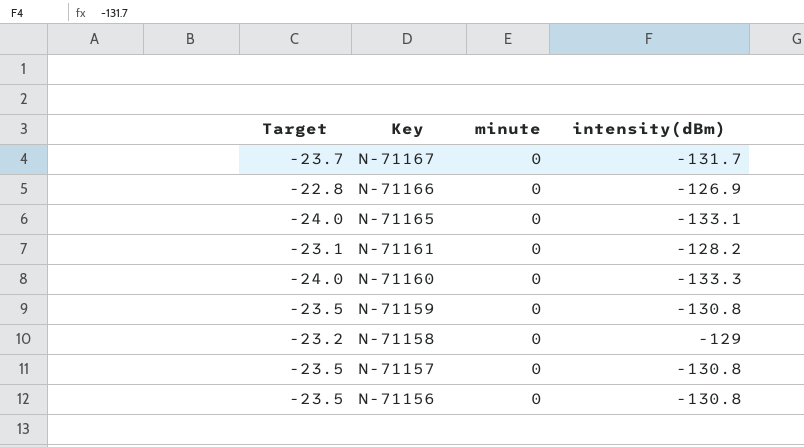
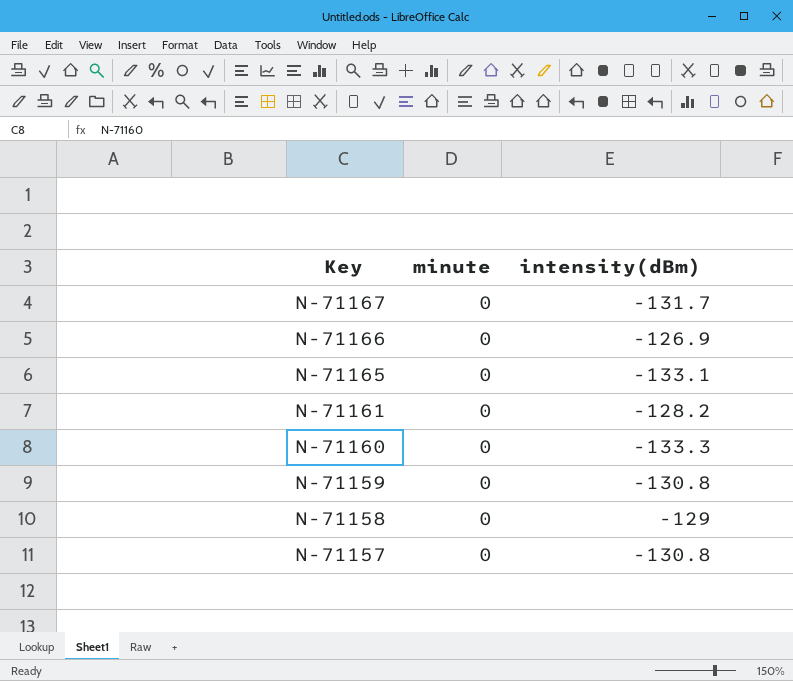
column Target | formula: [intensity(dBm)] * 0.18 -> none
row N-71156: -23.5 | 0 | -130.8 -> none

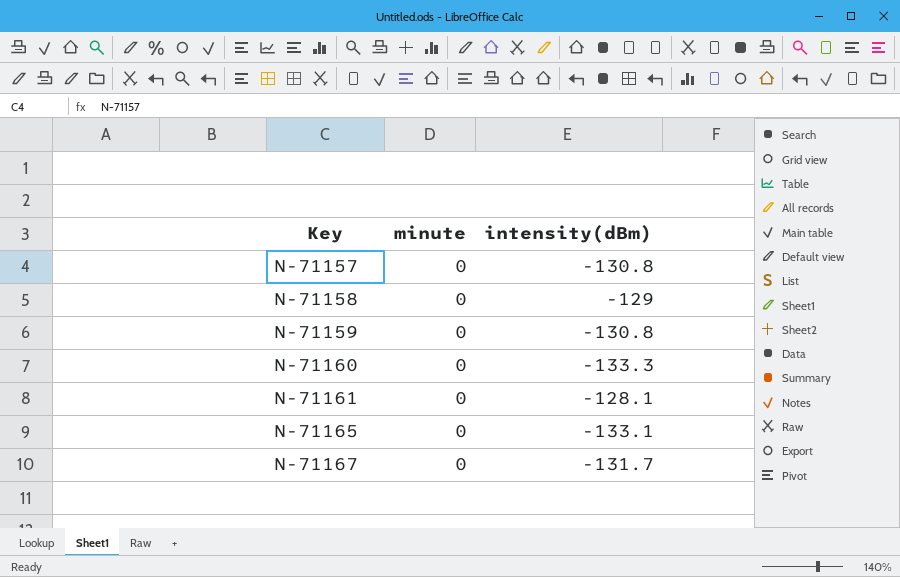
row order: Key descending -> Key ascending
row N-71166: 0 | -126.9 -> none
N-71161 | intensity(dBm): -128.2 -> -128.1

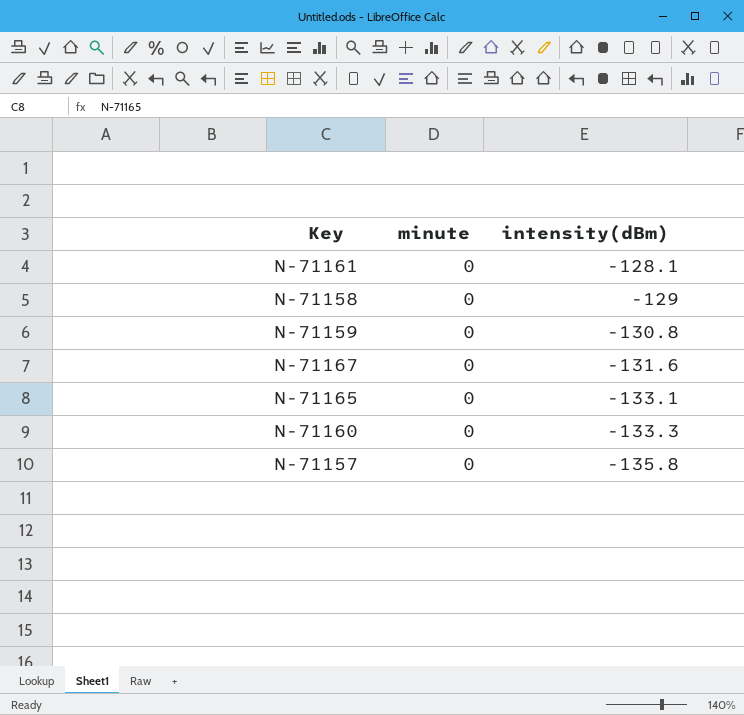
row order: Key ascending -> intensity(dBm) descending
N-71167 | intensity(dBm): -131.7 -> -131.6
N-71157 | intensity(dBm): -130.8 -> -135.8

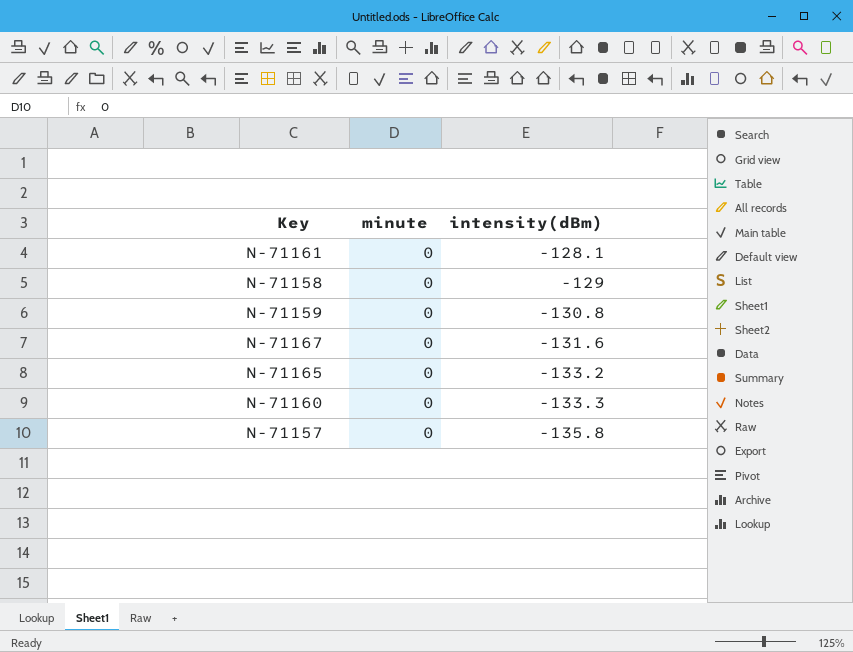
N-71165 | intensity(dBm): -133.1 -> -133.2

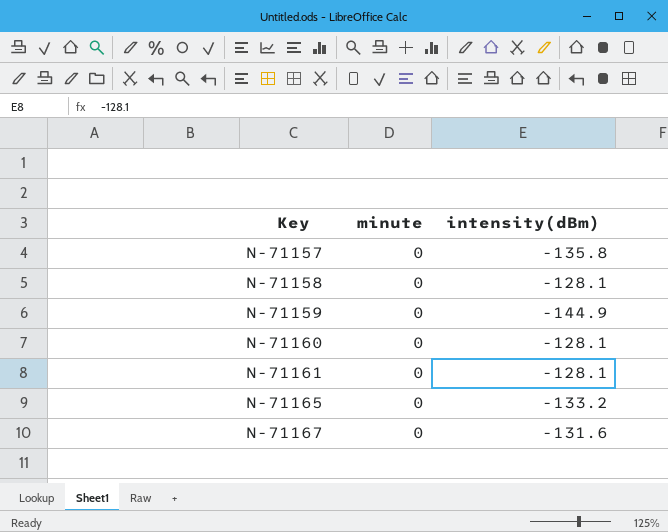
row order: intensity(dBm) descending -> Key ascending
N-71158 | intensity(dBm): -129 -> -128.1
N-71159 | intensity(dBm): -130.8 -> -144.9
N-71160 | intensity(dBm): -133.3 -> -128.1

